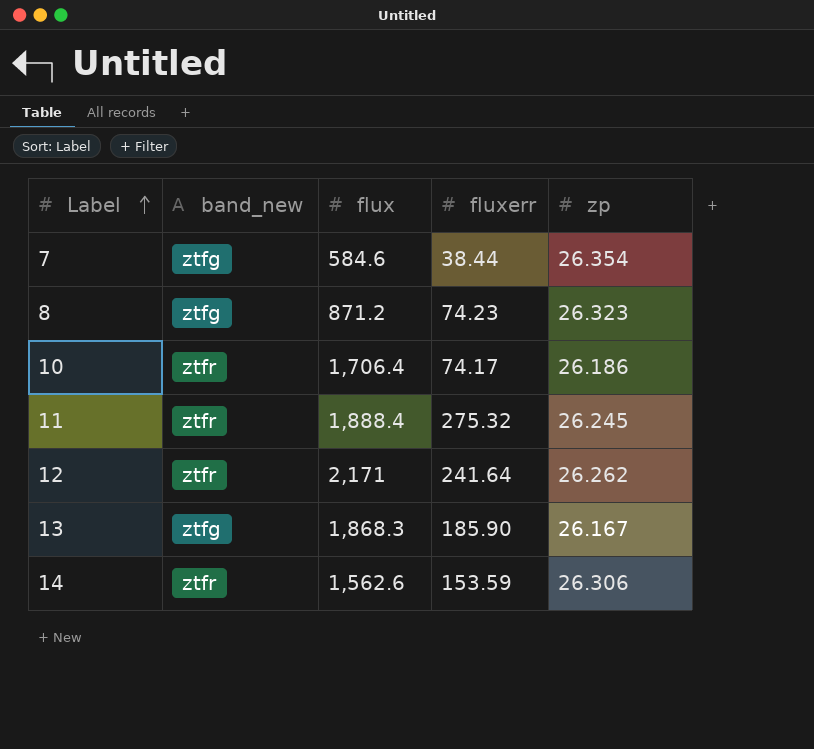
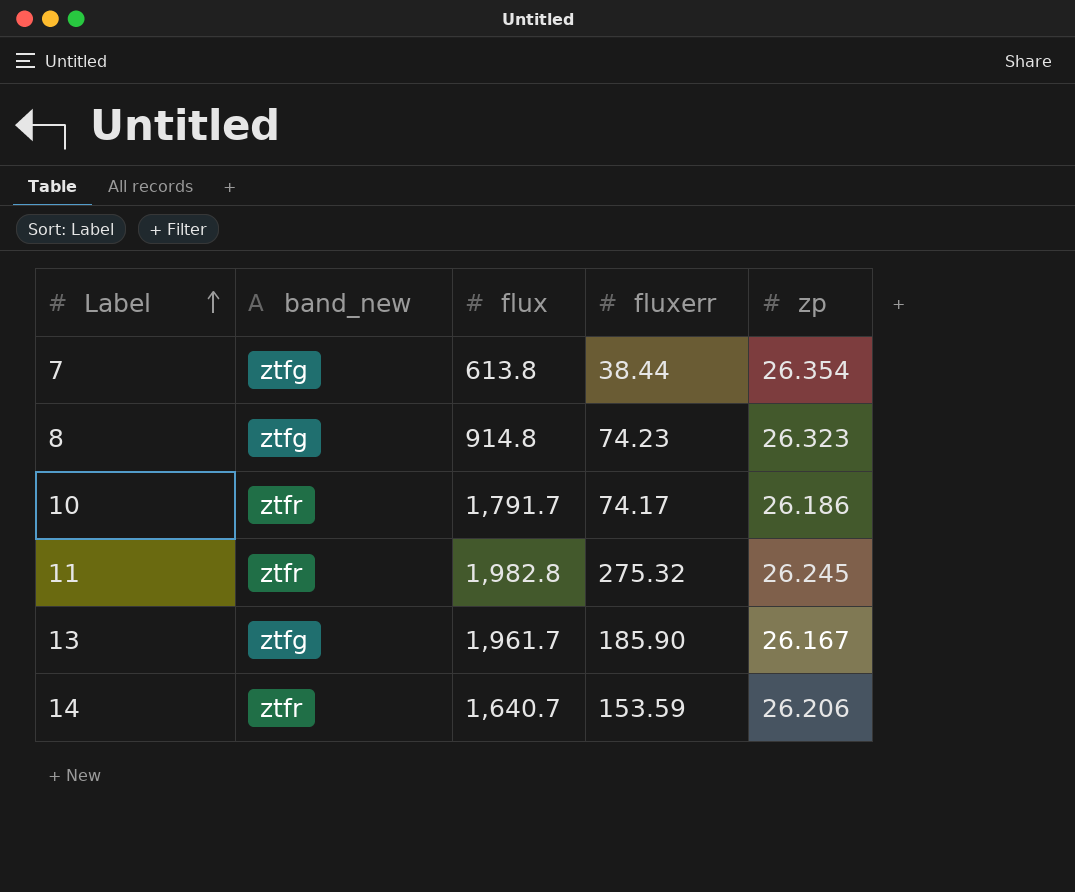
row 12: ztfr | 2,171 | 241.64 | 26.262 -> none
7 | flux: 584.6 -> 613.8
8 | flux: 871.2 -> 914.8
10 | flux: 1,706.4 -> 1,791.7
11 | flux: 1,888.4 -> 1,982.8
13 | flux: 1,868.3 -> 1,961.7
14 | flux: 1,562.6 -> 1,640.7
14 | zp: 26.306 -> 26.206

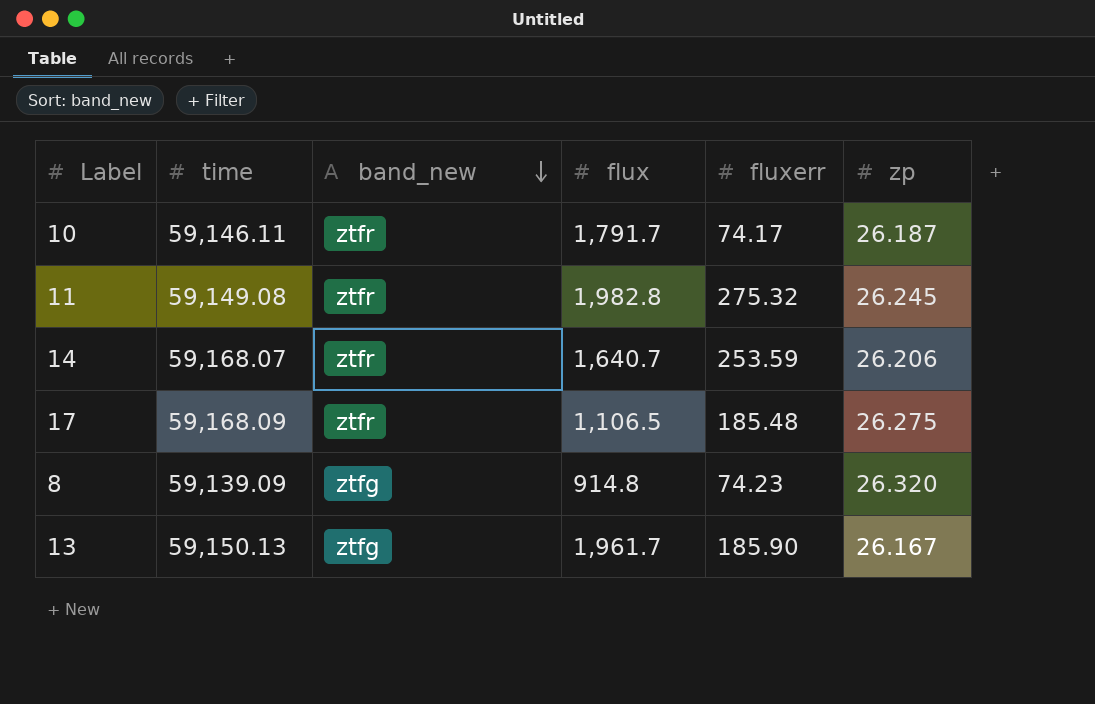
row order: Label ascending -> band_new descending
column time | position: none -> 2
row 7: ztfg | 613.8 | 38.44 | 26.354 -> none
10 | zp: 26.186 -> 26.187
14 | fluxerr: 153.59 -> 253.59
row 17: none -> 59,168.09 | ztfr | 1,106.5 | 185.48 | 26.275
8 | zp: 26.323 -> 26.320

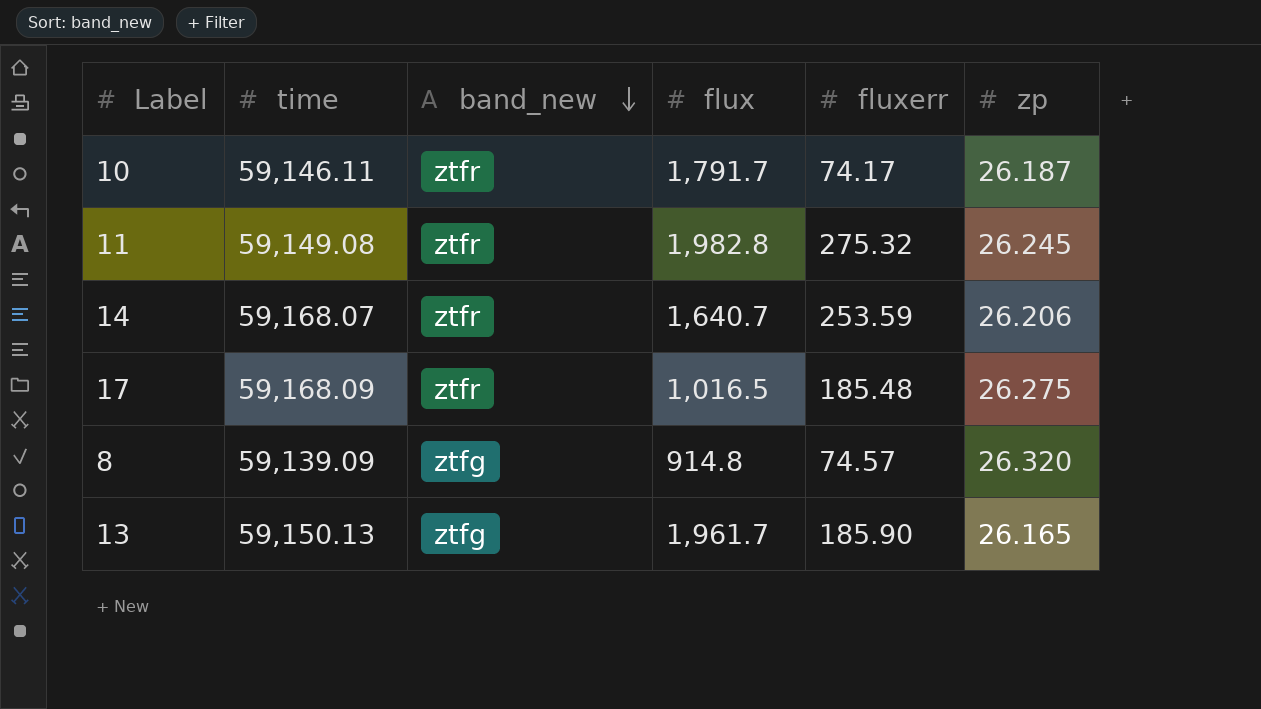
17 | flux: 1,106.5 -> 1,016.5
8 | fluxerr: 74.23 -> 74.57
13 | zp: 26.167 -> 26.165

